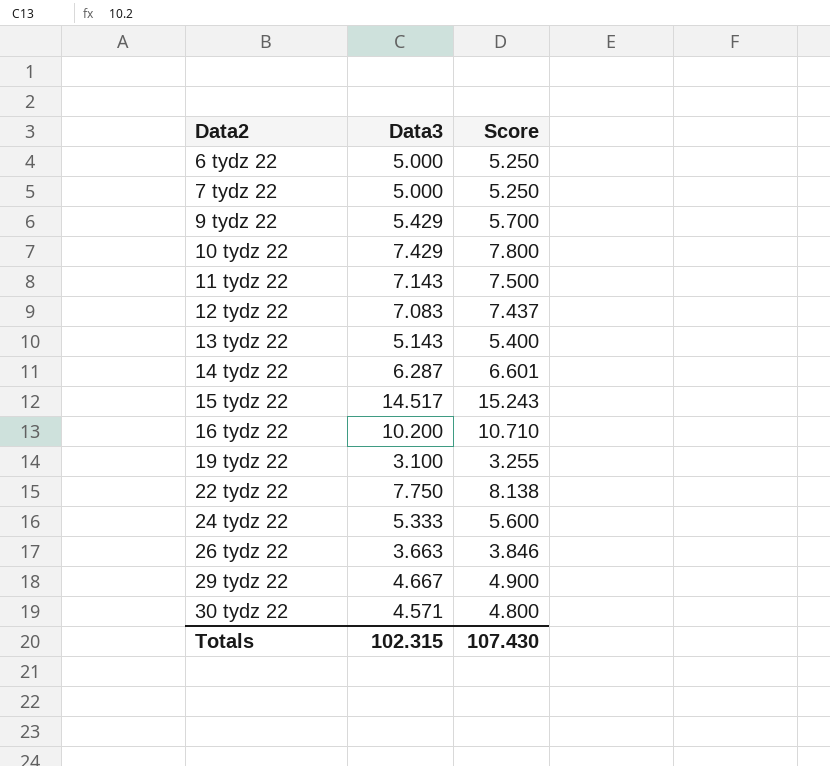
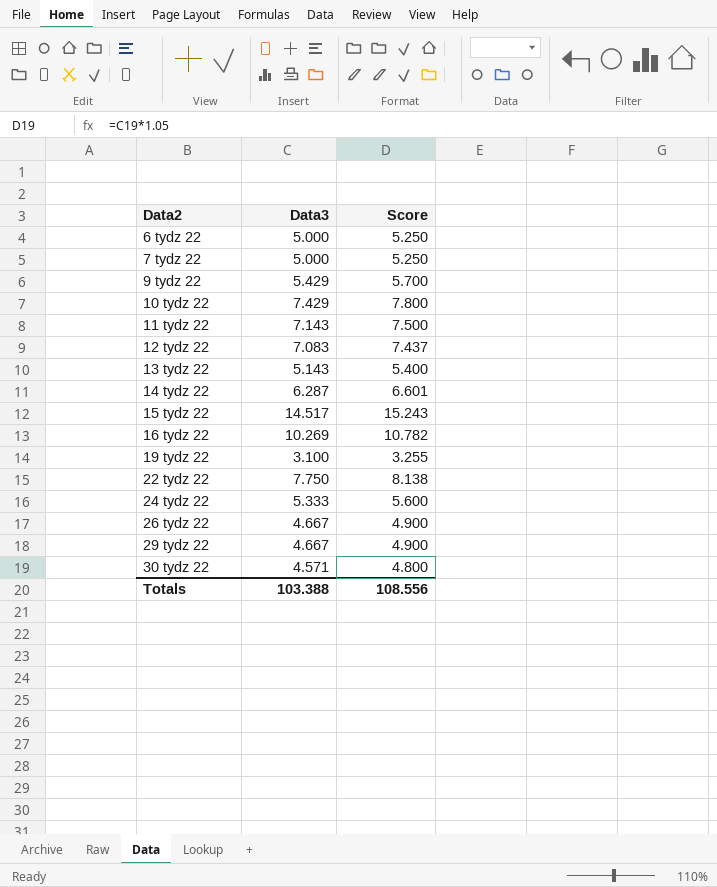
16 tydz 22 | Data3: 10.200 -> 10.269
16 tydz 22 | Score: 10.710 -> 10.782
26 tydz 22 | Data3: 3.663 -> 4.667
26 tydz 22 | Score: 3.846 -> 4.900
Totals | Data3: 102.315 -> 103.388
Totals | Score: 107.430 -> 108.556

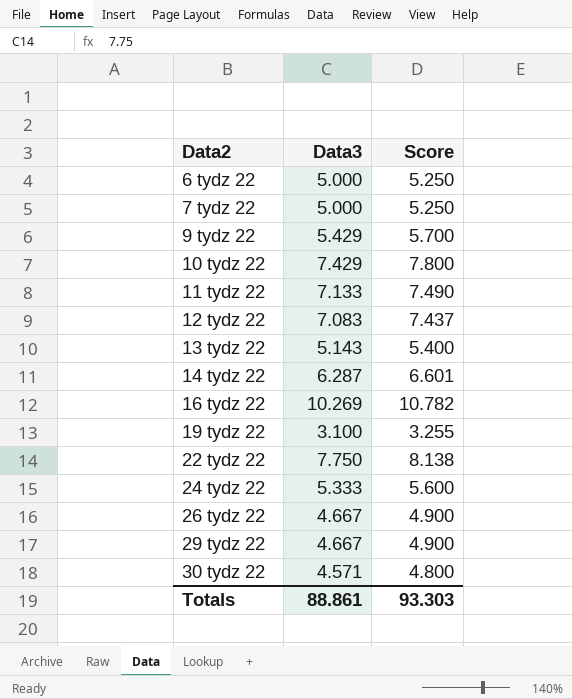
row 15 tydz 22: 14.517 | 15.243 -> none
11 tydz 22 | Data3: 7.143 -> 7.133
11 tydz 22 | Score: 7.500 -> 7.490
Totals | Data3: 103.388 -> 88.861
Totals | Score: 108.556 -> 93.303

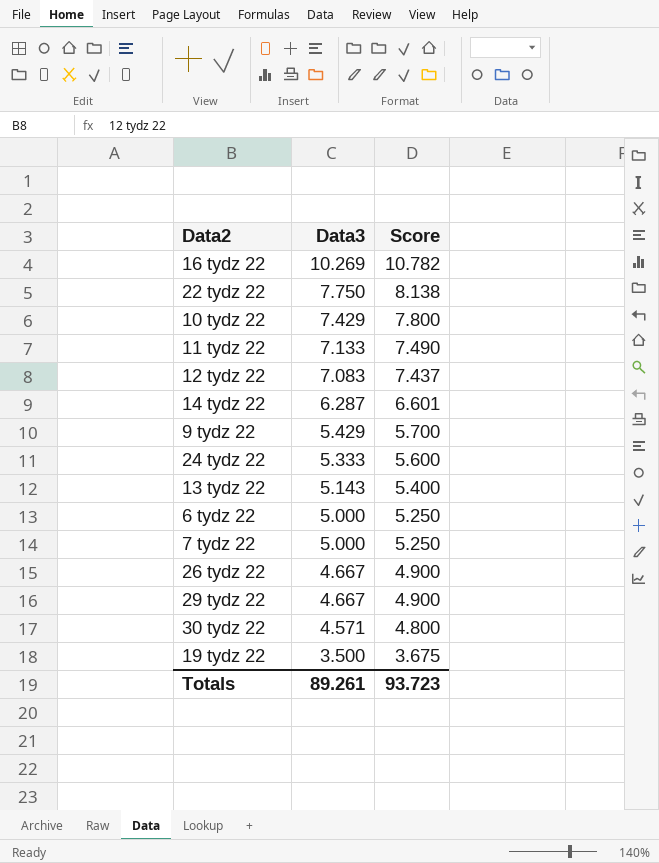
row order: Data2 ascending -> Data3 descending
19 tydz 22 | Data3: 3.100 -> 3.500
19 tydz 22 | Score: 3.255 -> 3.675
Totals | Data3: 88.861 -> 89.261
Totals | Score: 93.303 -> 93.723

